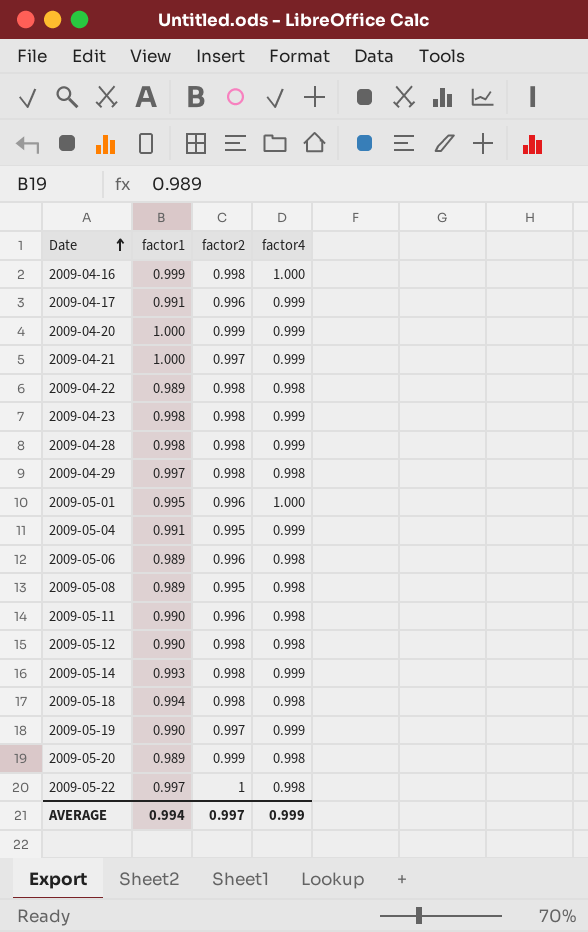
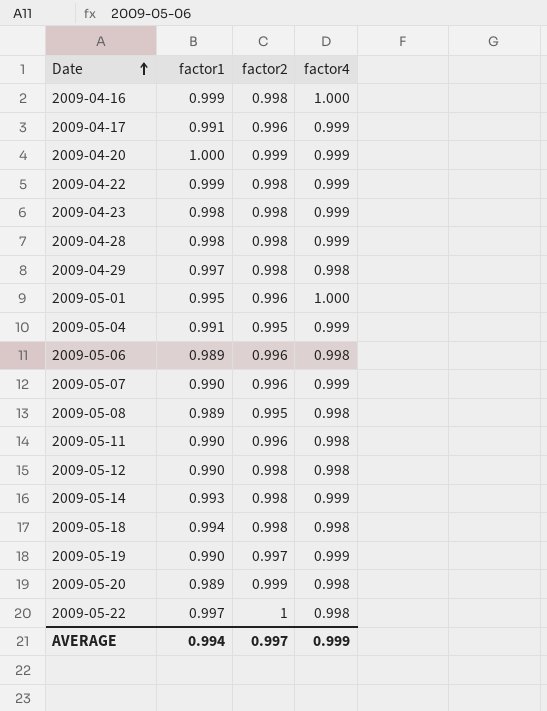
row 2009-04-21: 1.000 | 0.997 | 0.999 -> none
2009-04-22 | factor1: 0.989 -> 0.999
2009-04-22 | factor4: 0.998 -> 0.999
row 2009-05-07: none -> 0.990 | 0.996 | 0.999

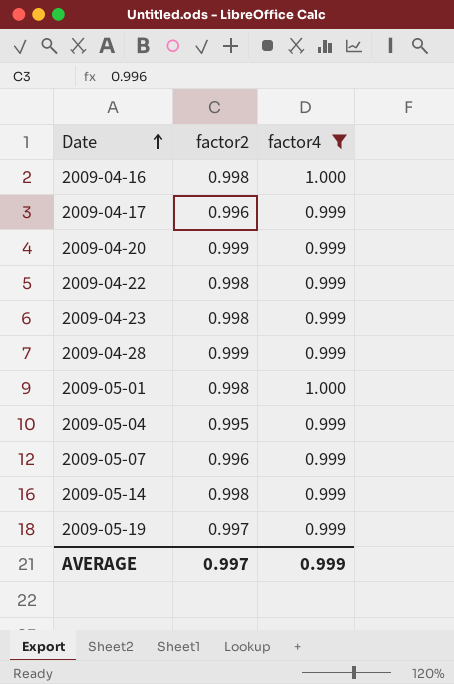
filter: none -> factor4 != 0.998
column factor1 | position: 2 -> none
2009-04-28 | factor2: 0.998 -> 0.999
2009-05-01 | factor2: 0.996 -> 0.998

